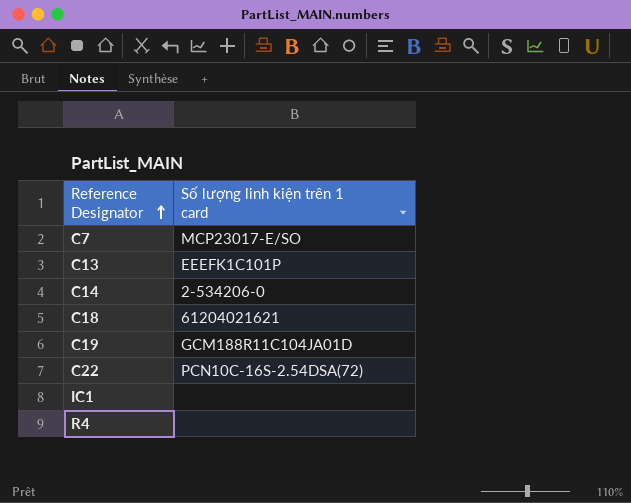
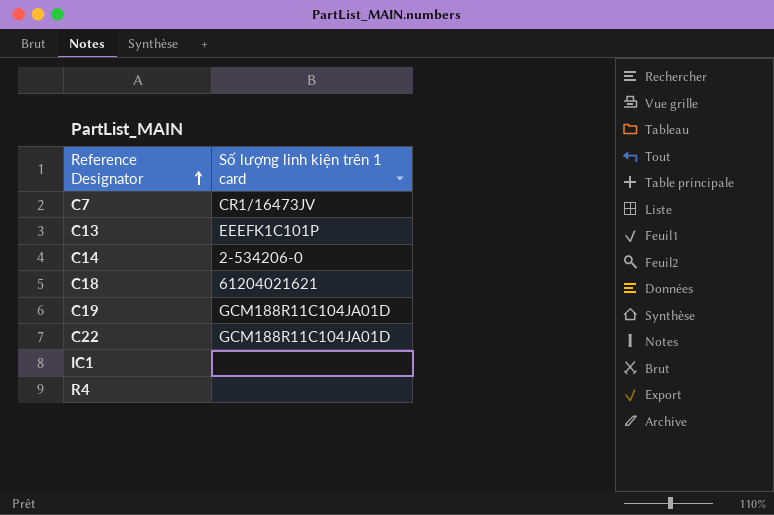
C7 | Số lượng linh kiện trên 1 card: MCP23017-E/SO -> CR1/16473JV
C22 | Số lượng linh kiện trên 1 card: PCN10C-16S-2.54DSA(72) -> GCM188R11C104JA01D

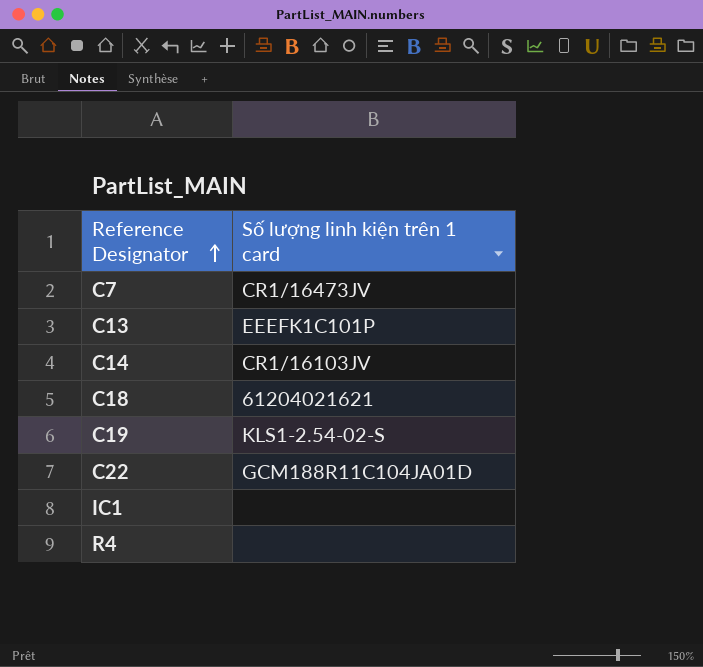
C14 | Số lượng linh kiện trên 1 card: 2-534206-0 -> CR1/16103JV
C19 | Số lượng linh kiện trên 1 card: GCM188R11C104JA01D -> KLS1-2.54-02-S

